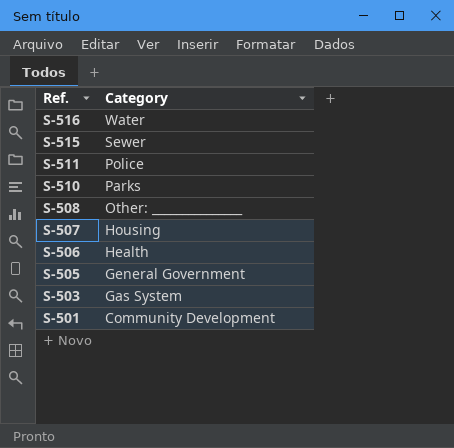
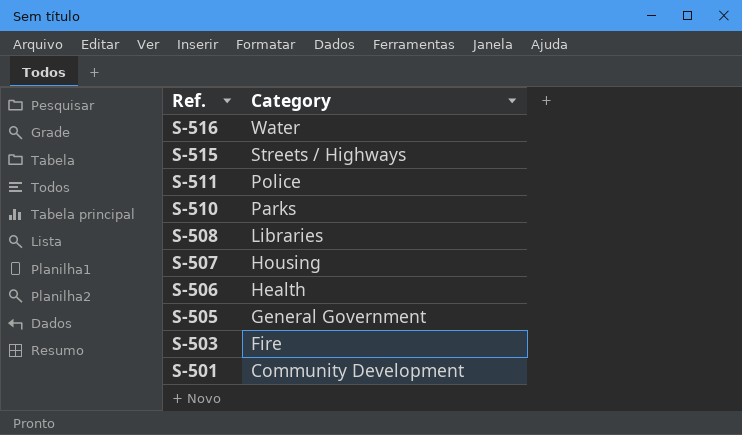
S-515 | Category: Sewer -> Streets / Highways
S-508 | Category: Other: _______________ -> Libraries
S-503 | Category: Gas System -> Fire

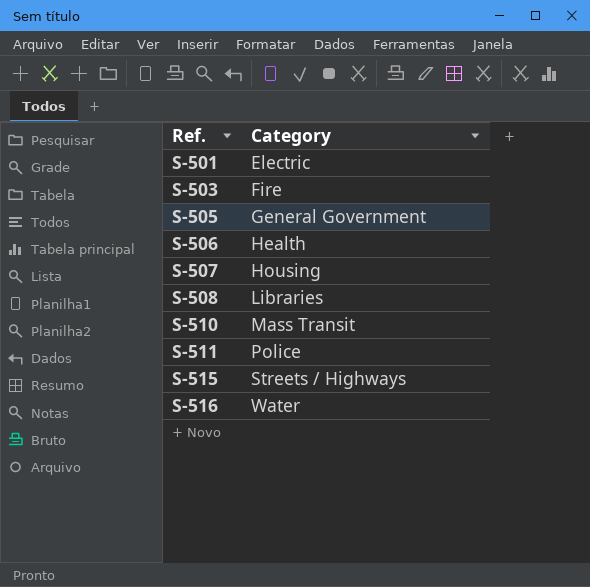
row order: Ref. descending -> Ref. ascending
S-501 | Category: Community Development -> Electric
S-510 | Category: Parks -> Mass Transit

